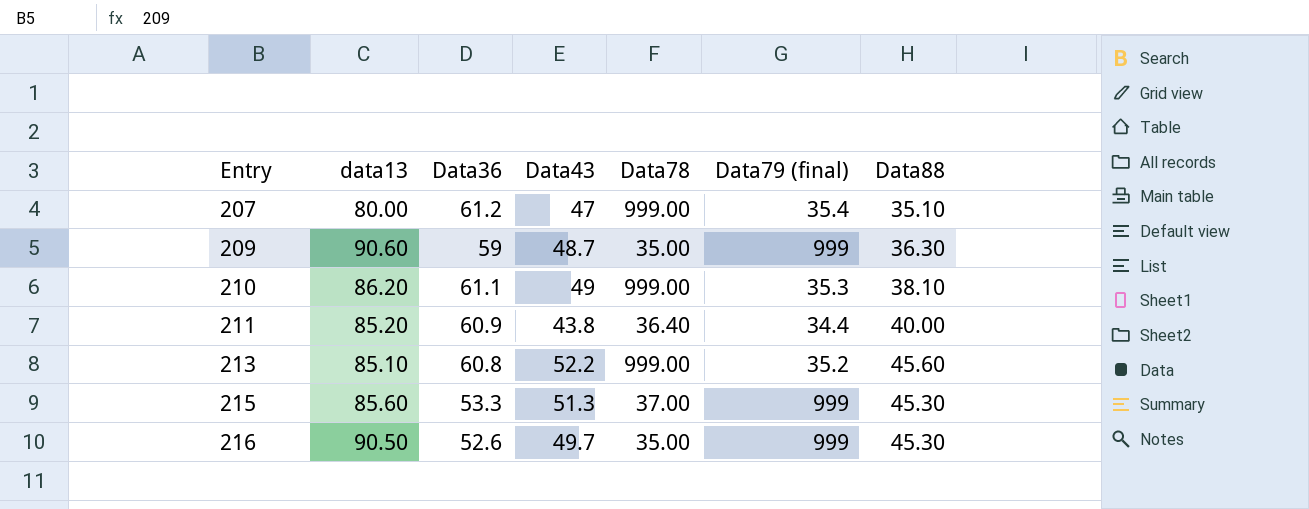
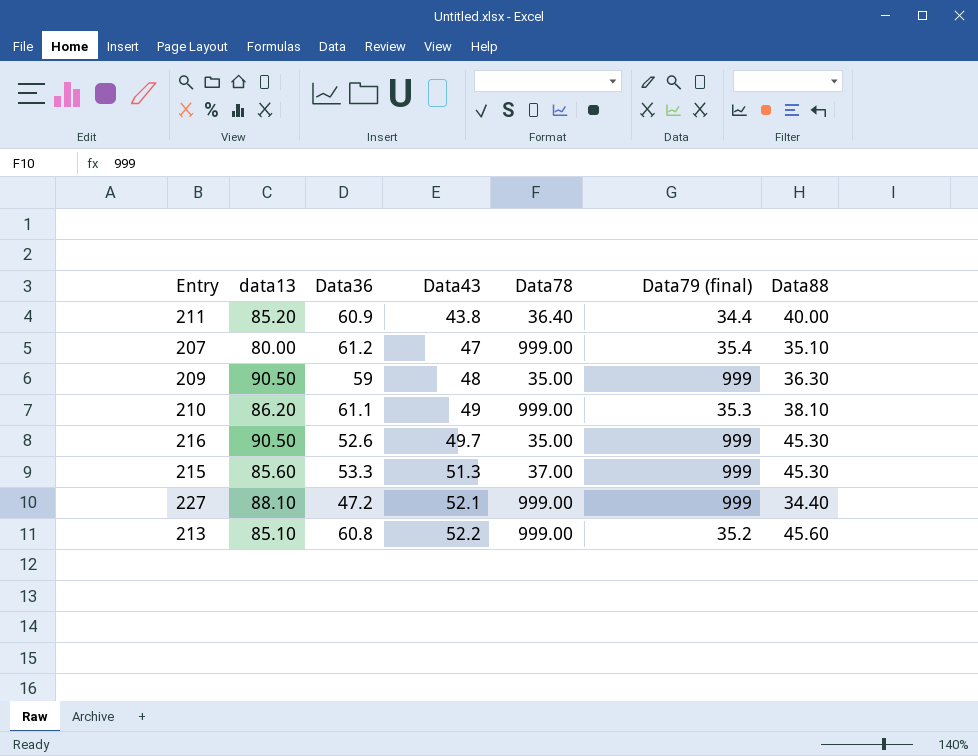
row order: Entry ascending -> Data43 ascending
209 | data13: 90.60 -> 90.50
209 | Data43: 48.7 -> 48
row 227: none -> 88.10 | 47.2 | 52.1 | 999.00 | 999 | 34.40

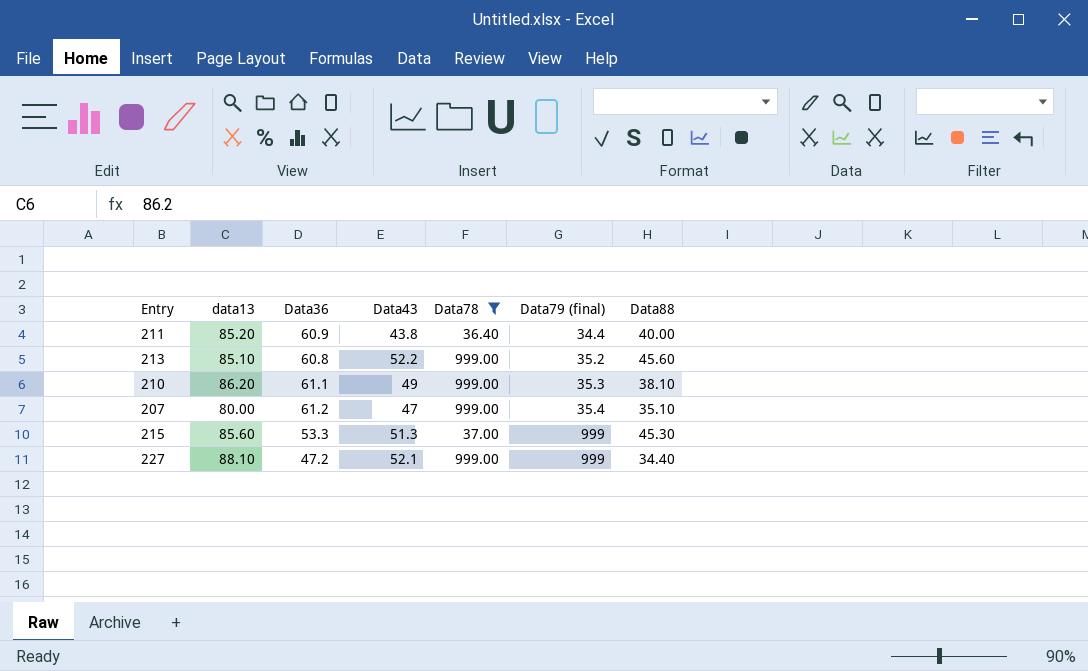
filter: none -> Data78 != 35.00
row order: Data43 ascending -> Data79 (final) ascending

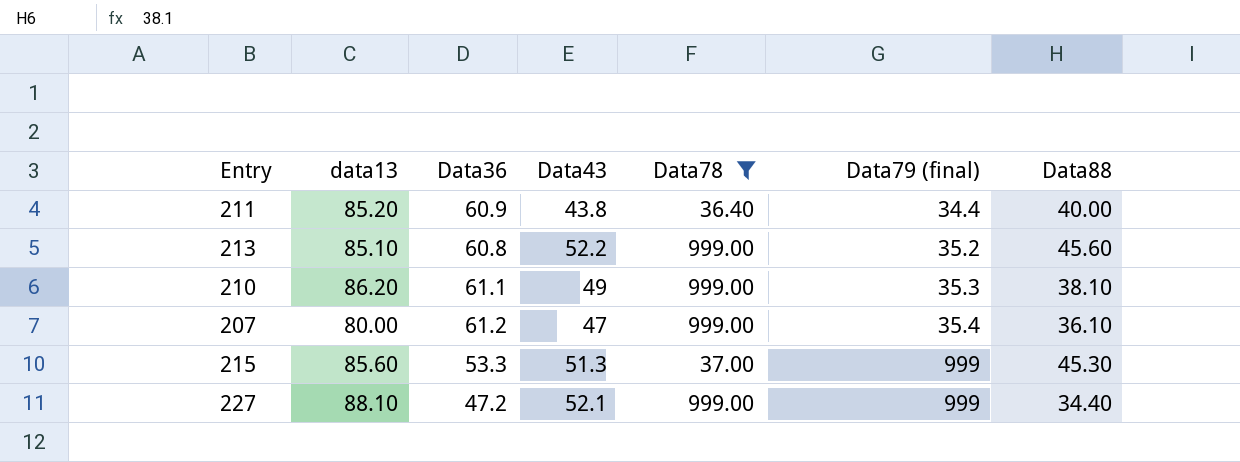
207 | Data88: 35.10 -> 36.10

